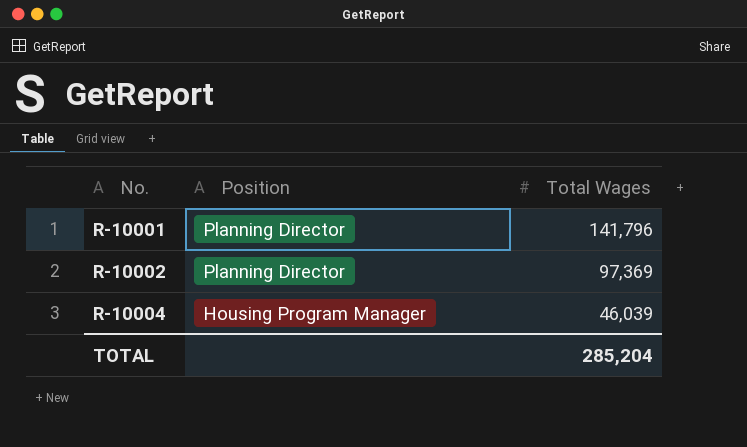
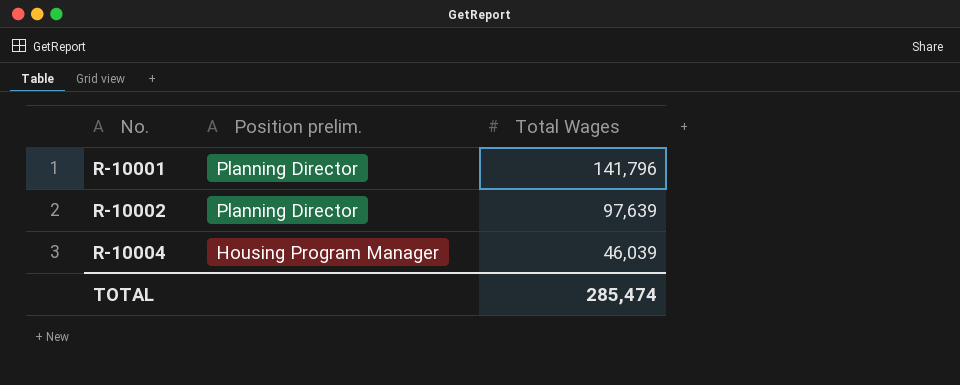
column name: Position -> Position prelim.
R-10002 | Total Wages: 97,369 -> 97,639
TOTAL | Total Wages: 285,204 -> 285,474

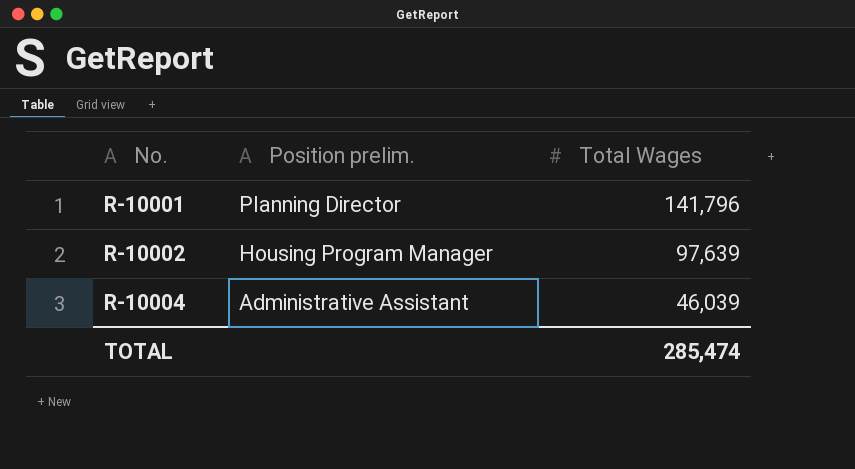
R-10002 | Position prelim.: Planning Director -> Housing Program Manager
R-10004 | Position prelim.: Housing Program Manager -> Administrative Assistant

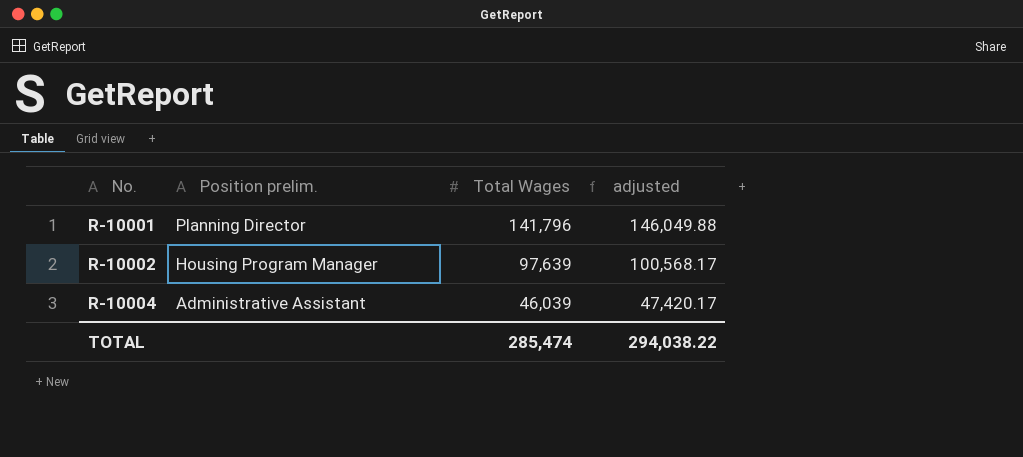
column adjusted | formula: none -> [Total Wages] * 1.03

